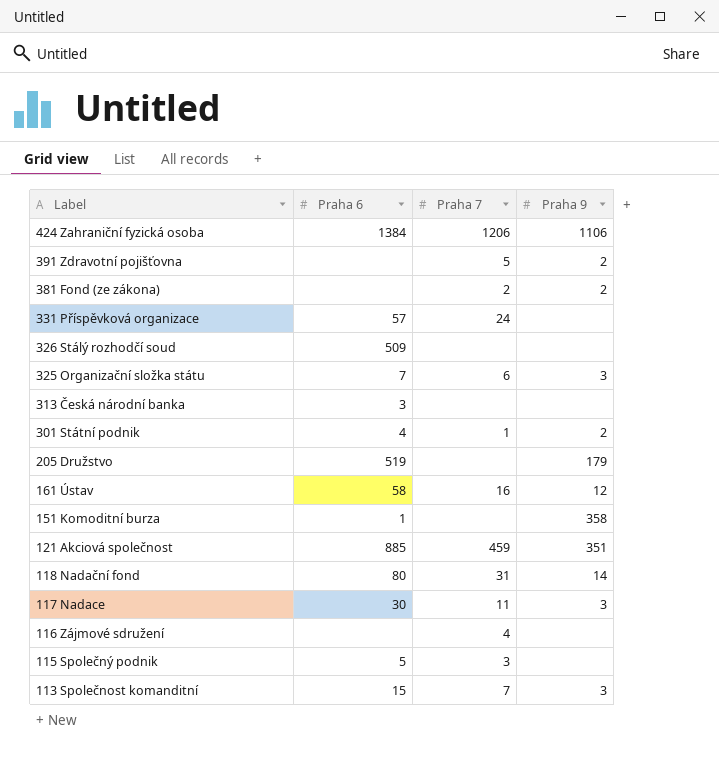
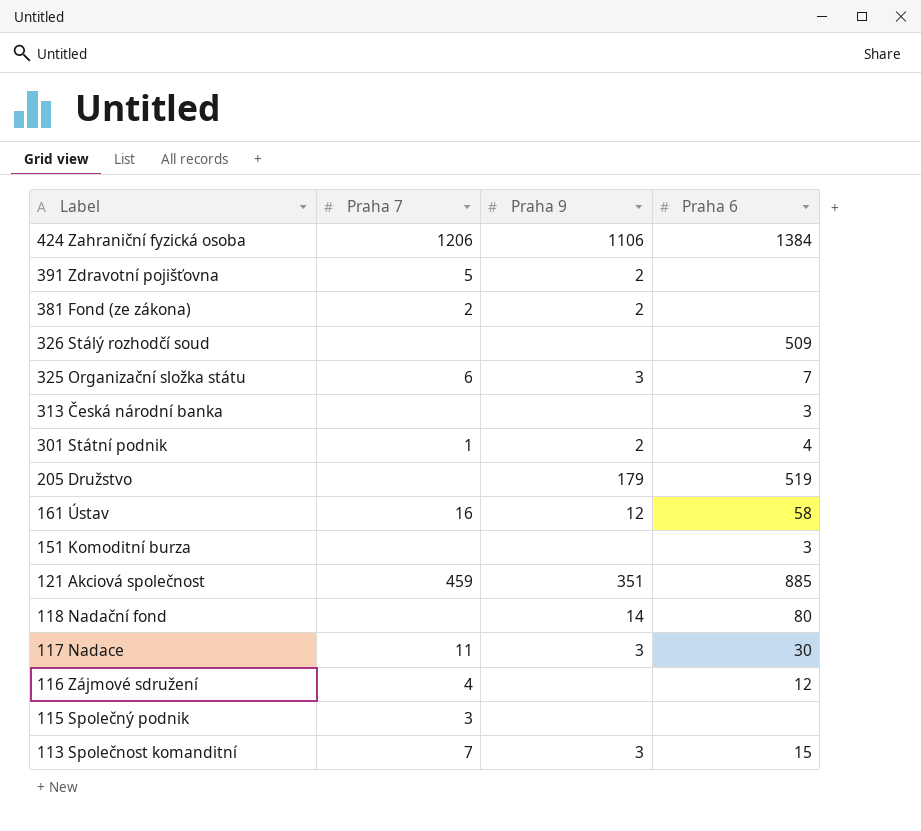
column Praha 6 | position: 2 -> 4
row 331 Příspěvková organizace: 57 | 24 | none -> none
151 Komoditní burza | Praha 9: 358 -> none
151 Komoditní burza | Praha 6: 1 -> 3
118 Nadační fond | Praha 7: 31 -> none
116 Zájmové sdružení | Praha 6: none -> 12
115 Společný podnik | Praha 6: 5 -> none

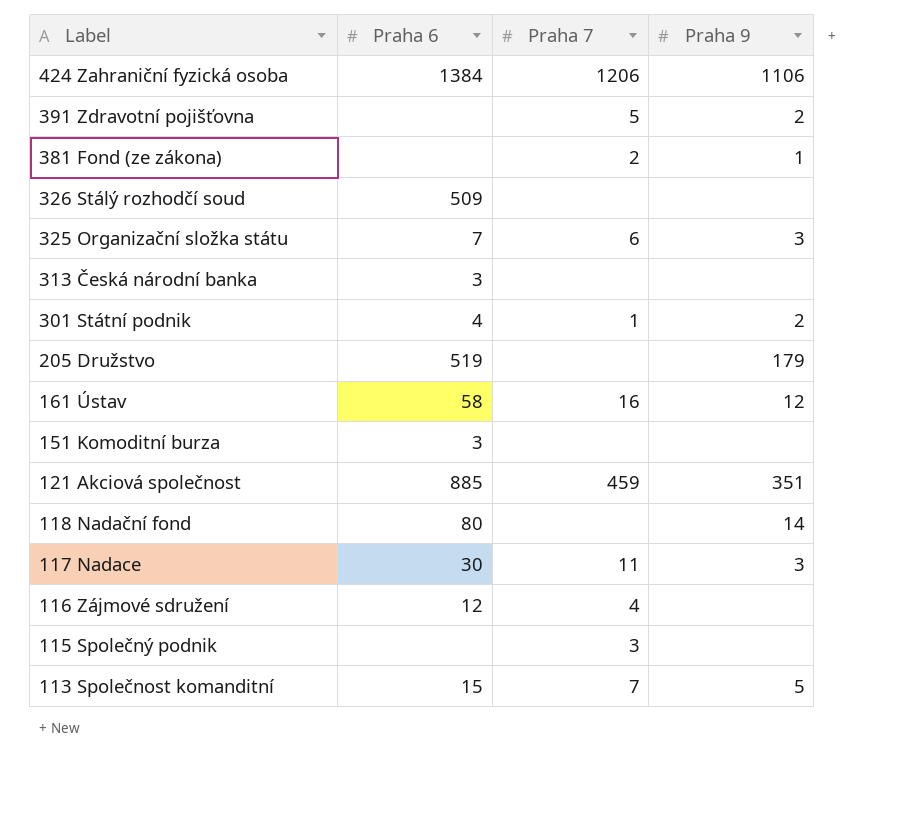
column Praha 6 | position: 4 -> 2
381 Fond (ze zákona) | Praha 9: 2 -> 1
113 Společnost komanditní | Praha 9: 3 -> 5

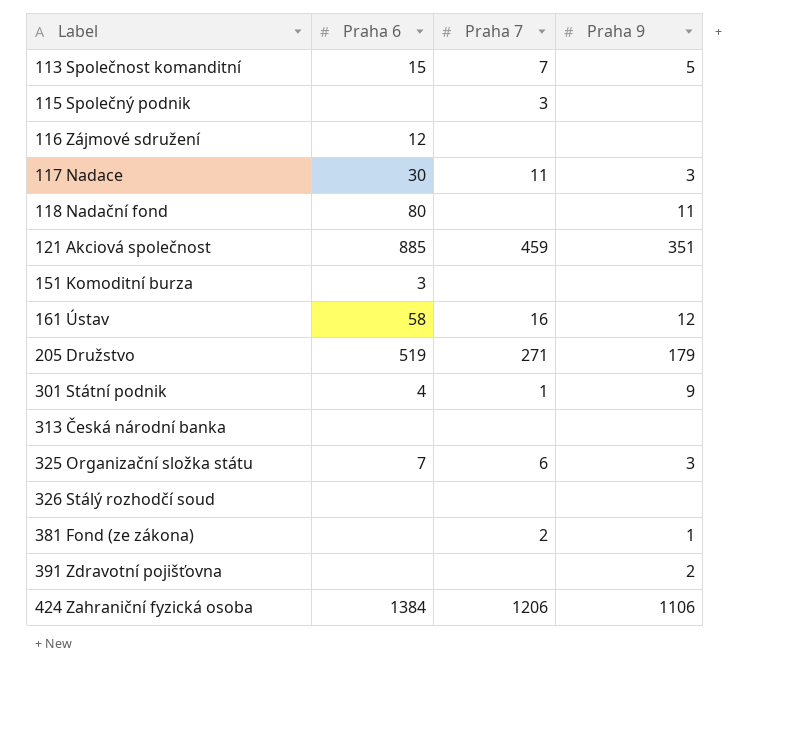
row order: Label descending -> Label ascending
116 Zájmové sdružení | Praha 7: 4 -> none
118 Nadační fond | Praha 9: 14 -> 11
205 Družstvo | Praha 7: none -> 271
301 Státní podnik | Praha 9: 2 -> 9
313 Česká národní banka | Praha 6: 3 -> none
326 Stálý rozhodčí soud | Praha 6: 509 -> none
391 Zdravotní pojišťovna | Praha 7: 5 -> none

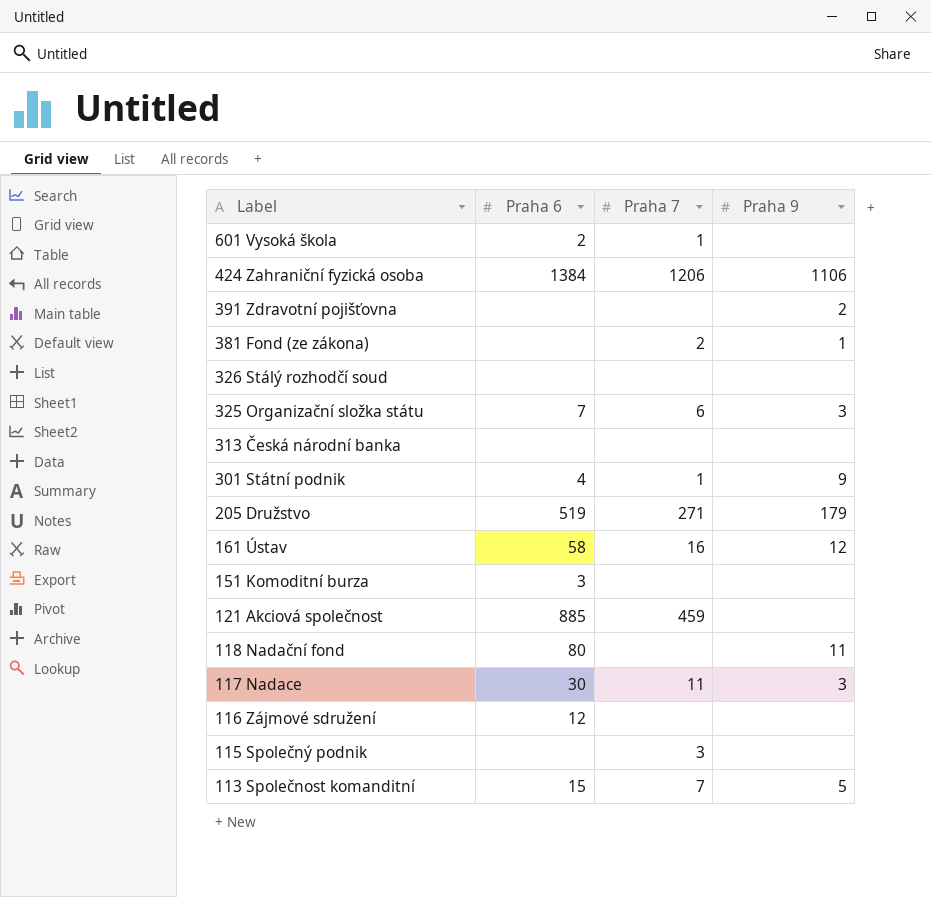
row order: Label ascending -> Label descending
row 601 Vysoká škola: none -> 2 | 1 | none
121 Akciová společnost | Praha 9: 351 -> none

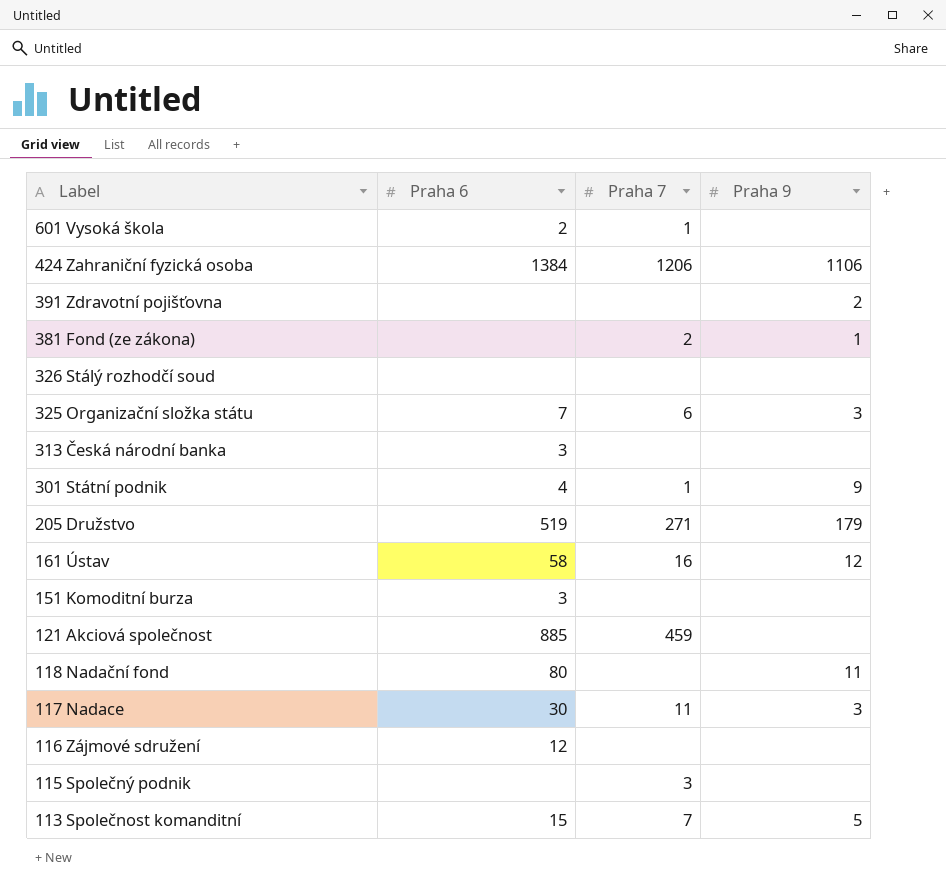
313 Česká národní banka | Praha 6: none -> 3

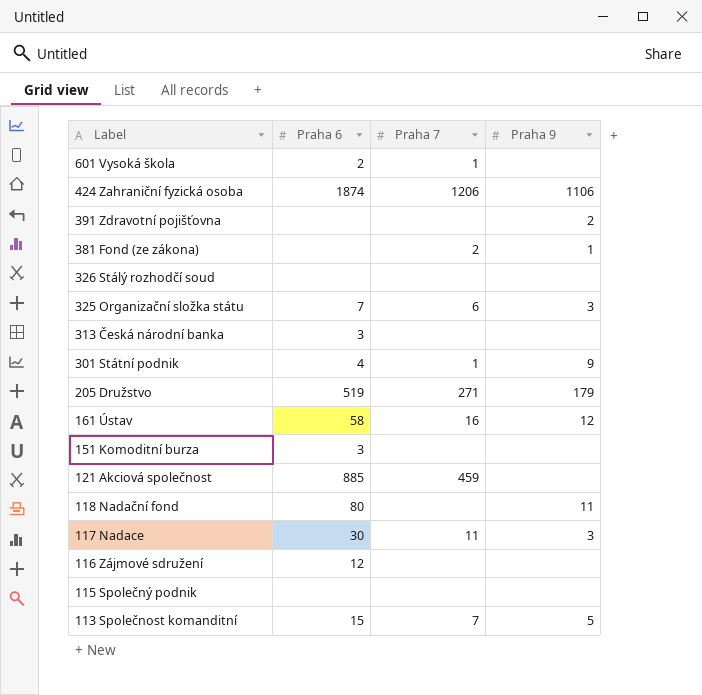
424 Zahraniční fyzická osoba | Praha 6: 1384 -> 1874
115 Společný podnik | Praha 7: 3 -> none

